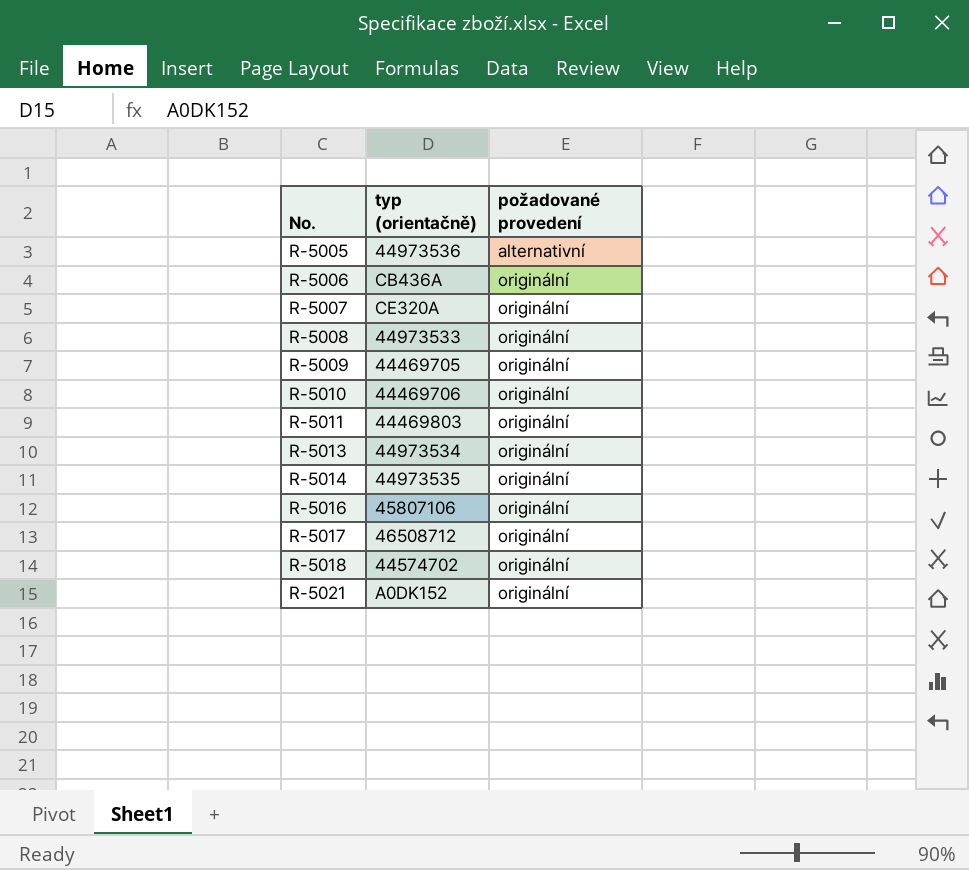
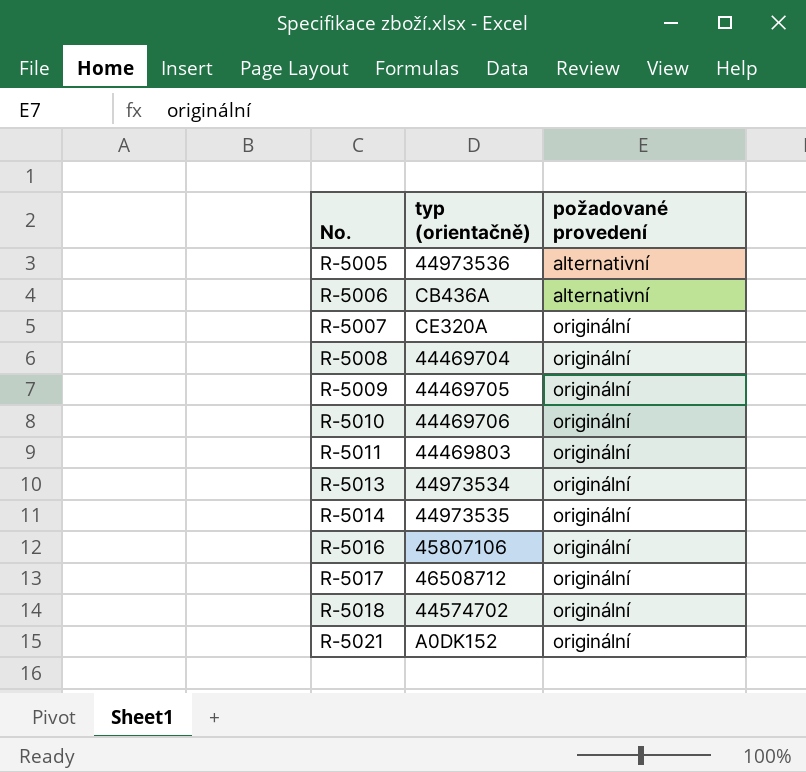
R-5006 | požadované provedení: originální -> alternativní
R-5008 | typ (orientačně): 44973533 -> 44469704

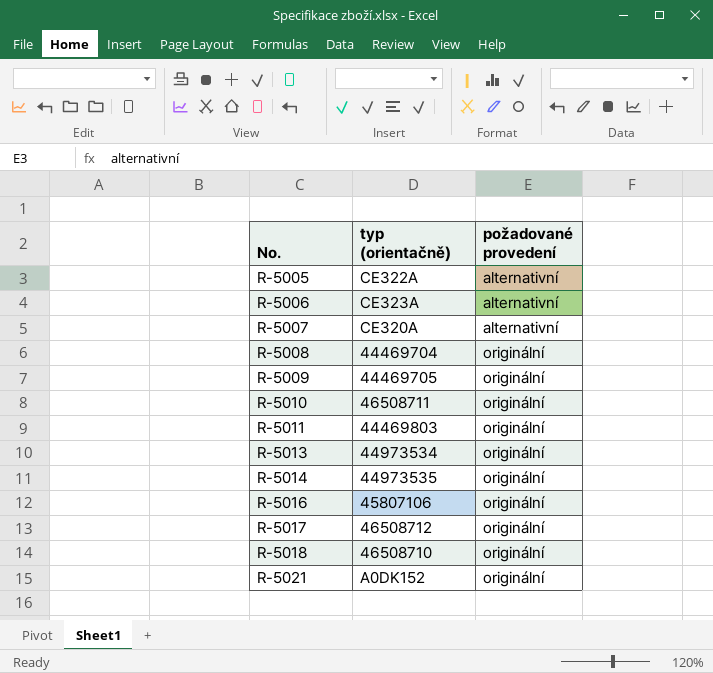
R-5005 | typ (orientačně): 44973536 -> CE322A
R-5006 | typ (orientačně): CB436A -> CE323A
R-5007 | požadované provedení: originální -> alternativní
R-5010 | typ (orientačně): 44469706 -> 46508711
R-5018 | typ (orientačně): 44574702 -> 46508710

